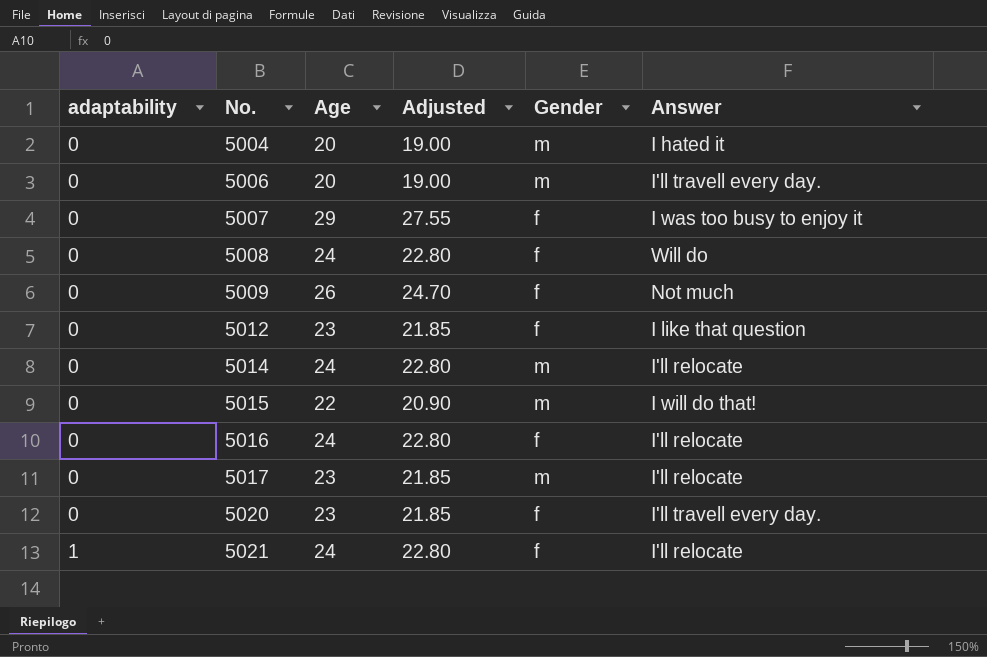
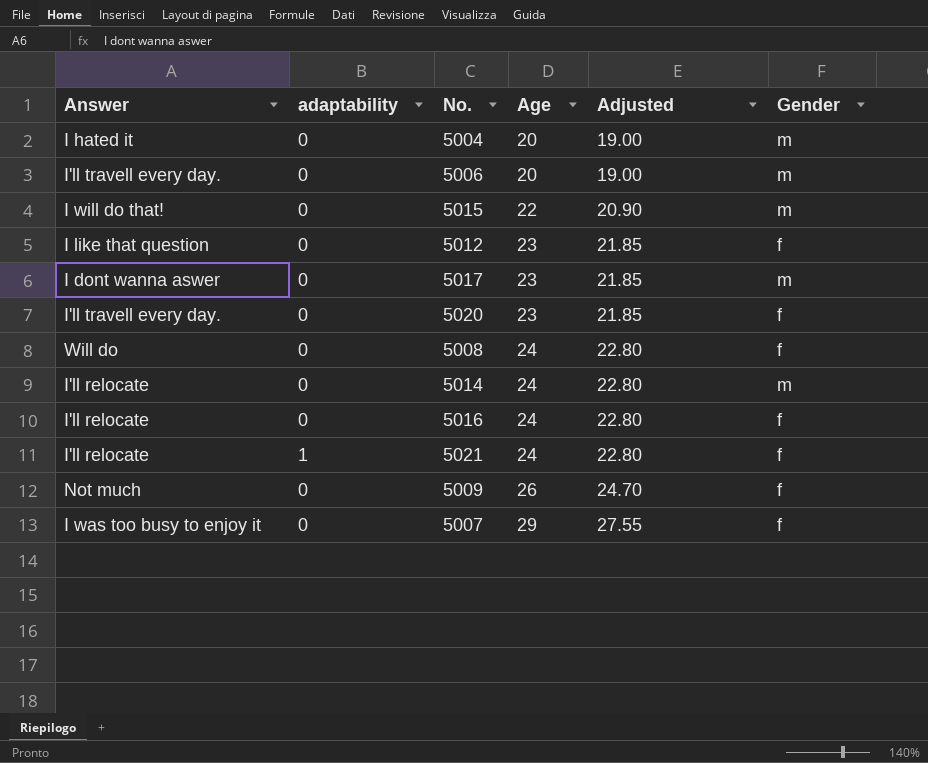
row order: adaptability ascending -> Age ascending
column Answer | position: 6 -> 1
5017 | Answer: I'll relocate -> I dont wanna aswer

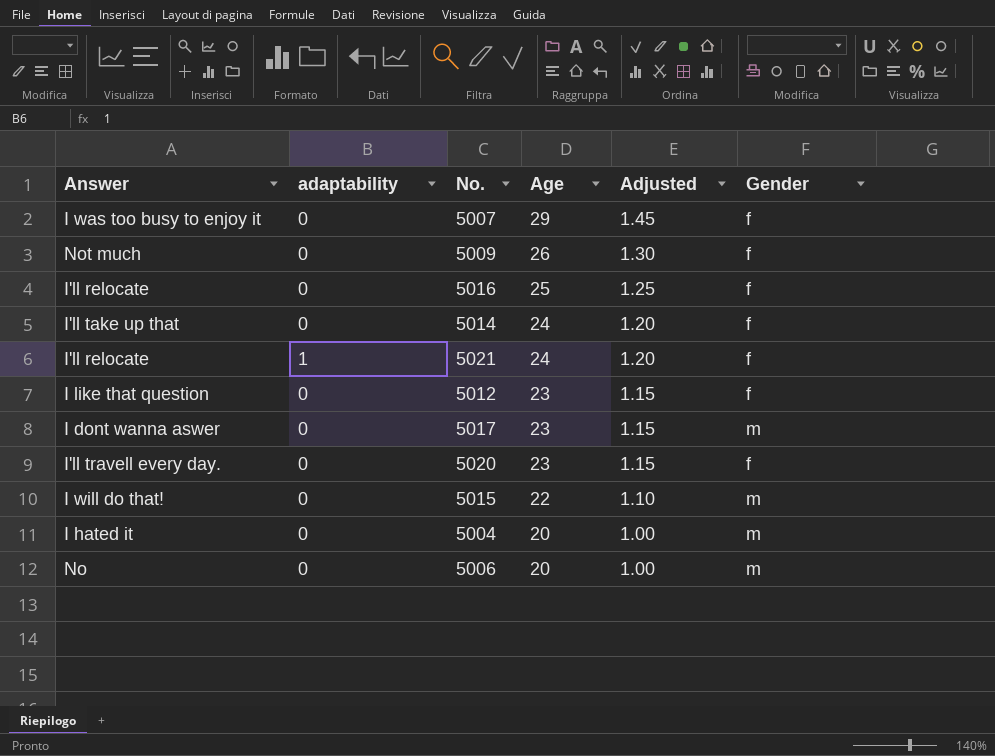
row order: Age ascending -> Age descending
column Adjusted | formula: [Age] * 0.95 -> [Age] * 0.05
row 5008: Will do | 0 | 24 | 22.80 | f -> none
5016 | Age: 24 -> 25
5014 | Answer: I'll relocate -> I'll take up that
5014 | Gender: m -> f
5006 | Answer: I'll travell every day. -> No

